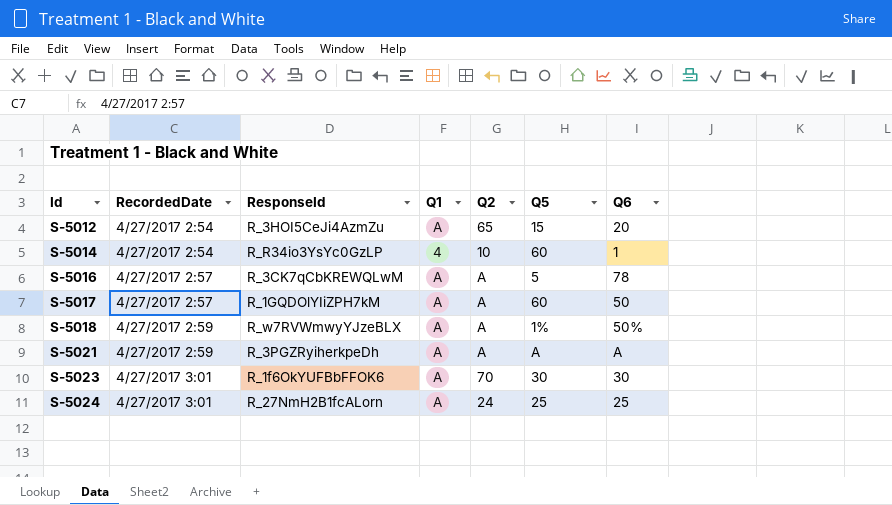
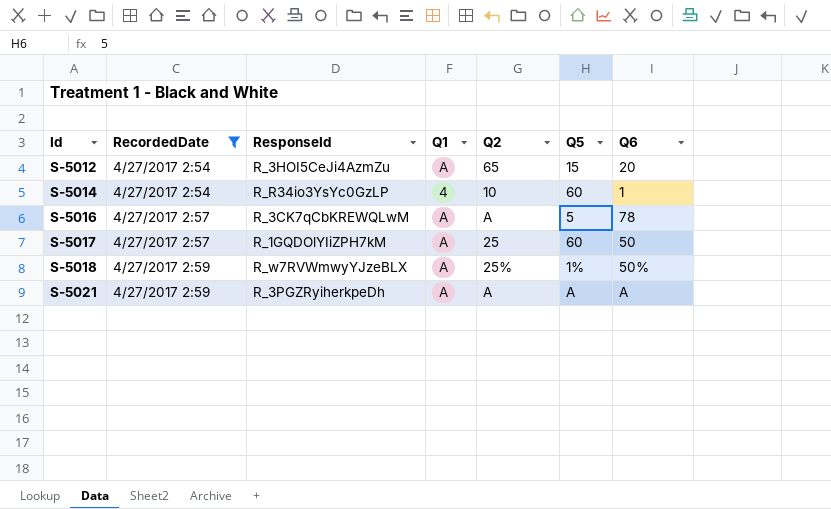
filter: none -> RecordedDate != 4/27/2017 3:01
S-5017 | Q2: A -> 25
S-5018 | Q2: A -> 25%

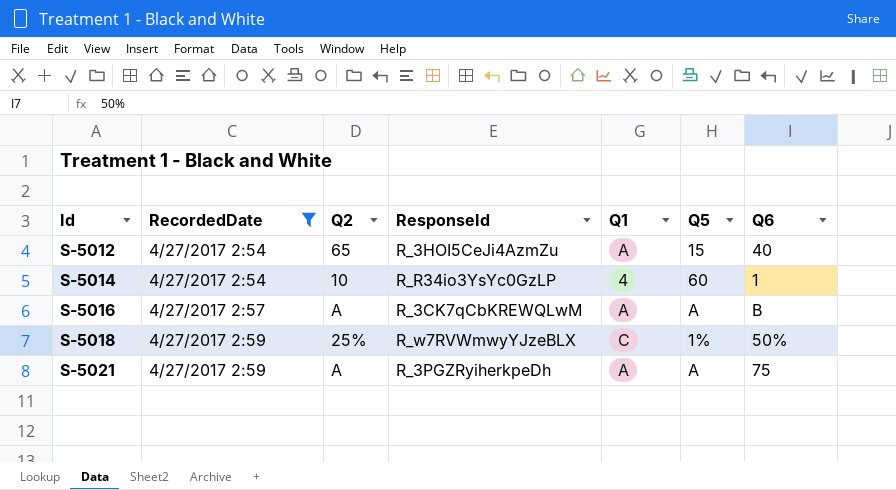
column Q2 | position: 5 -> 3
row S-5017: 4/27/2017 2:57 | R_1GQDOlYIiZPH7kM | A | 25 | 60 | 50 -> none
S-5012 | Q6: 20 -> 40
S-5016 | Q5: 5 -> A
S-5016 | Q6: 78 -> B
S-5018 | Q1: A -> C
S-5021 | Q6: A -> 75

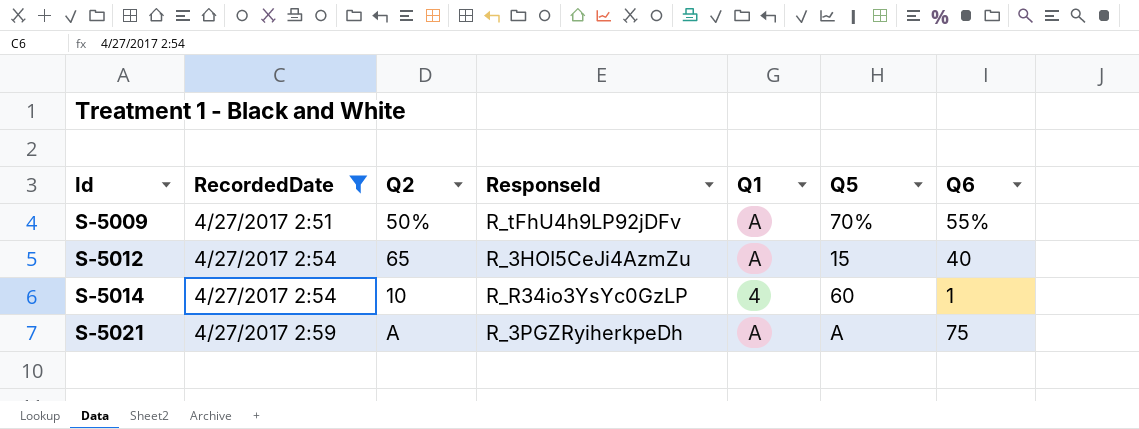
row S-5016: 4/27/2017 2:57 | A | R_3CK7qCbKREWQLwM | A | A | B -> none
row S-5018: 4/27/2017 2:59 | 25% | R_w7RVWmwyYJzeBLX | C | 1% | 50% -> none
row S-5009: none -> 4/27/2017 2:51 | 50% | R_tFhU4h9LP92jDFv | A | 70% | 55%

